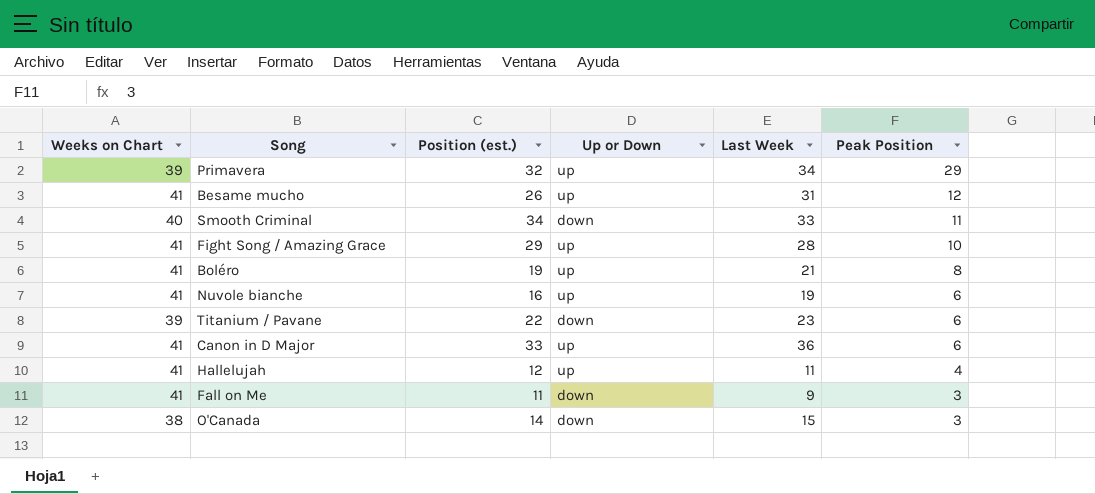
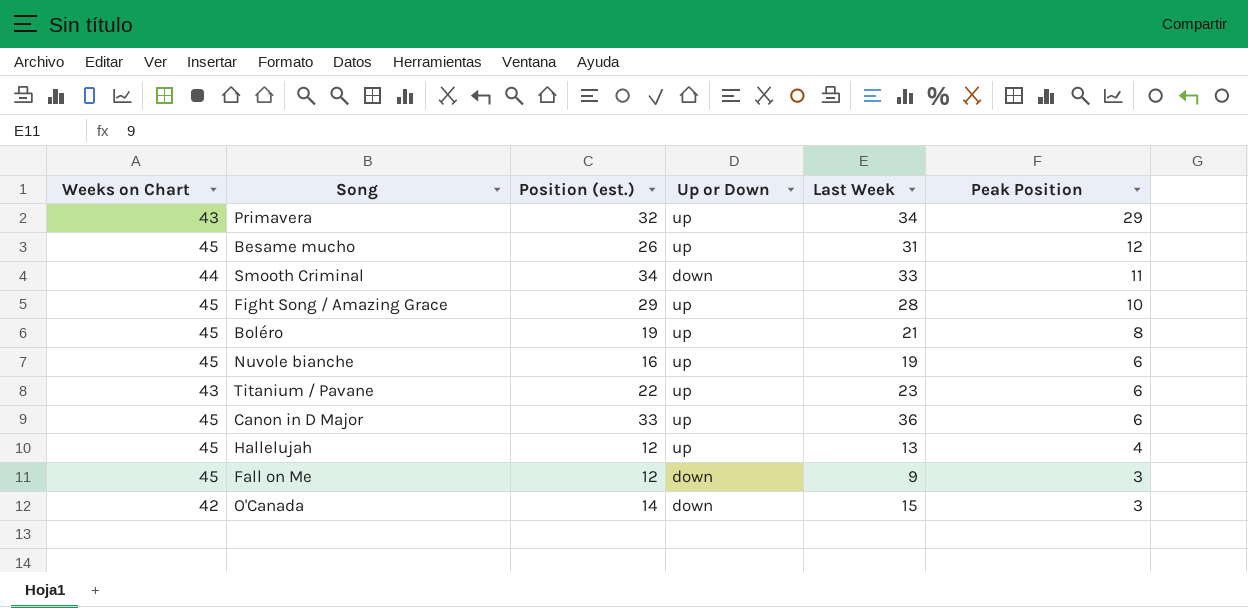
Primavera | Weeks on Chart: 39 -> 43
Besame mucho | Weeks on Chart: 41 -> 45
Smooth Criminal | Weeks on Chart: 40 -> 44
Fight Song / Amazing Grace | Weeks on Chart: 41 -> 45
Boléro | Weeks on Chart: 41 -> 45
Nuvole bianche | Weeks on Chart: 41 -> 45
Titanium / Pavane | Weeks on Chart: 39 -> 43
Titanium / Pavane | Up or Down: down -> up
Canon in D Major | Weeks on Chart: 41 -> 45
Hallelujah | Weeks on Chart: 41 -> 45
Hallelujah | Last Week: 11 -> 13
Fall on Me | Weeks on Chart: 41 -> 45
Fall on Me | Position (est.): 11 -> 12
O'Canada | Weeks on Chart: 38 -> 42

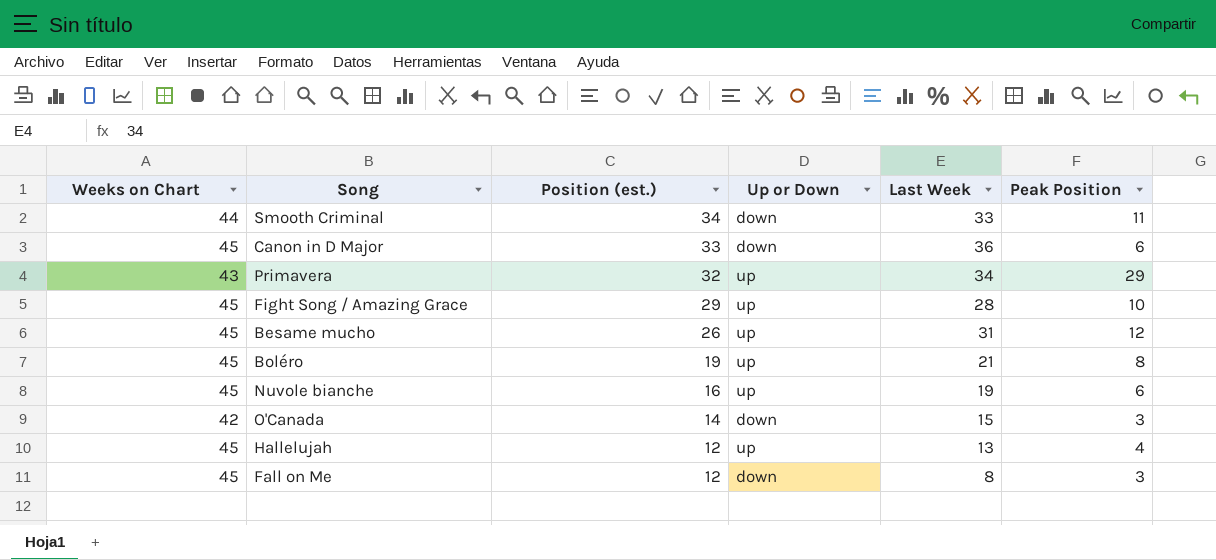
row order: Peak Position descending -> Position (est.) descending
row Titanium / Pavane: 43 | 22 | up | 23 | 6 -> none
Canon in D Major | Up or Down: up -> down
Fall on Me | Last Week: 9 -> 8

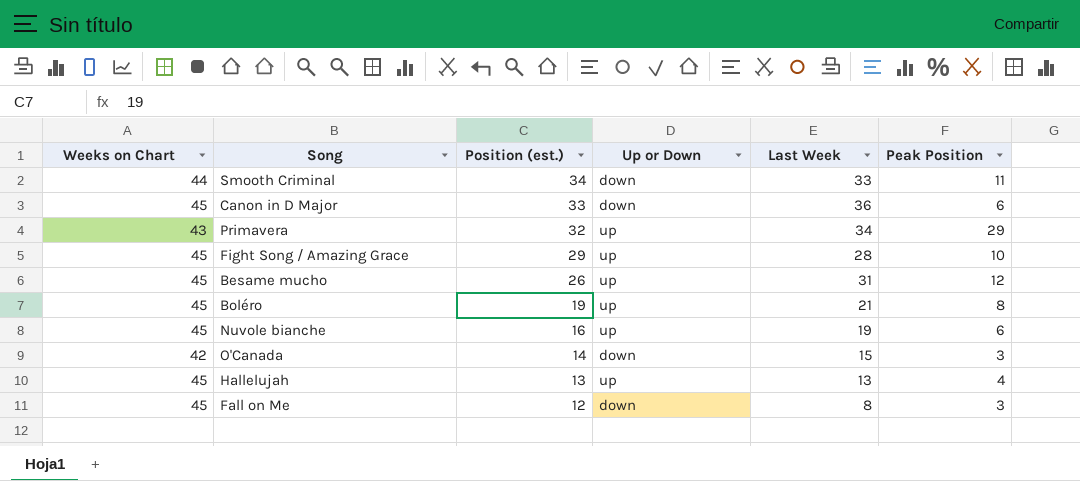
Hallelujah | Position (est.): 12 -> 13

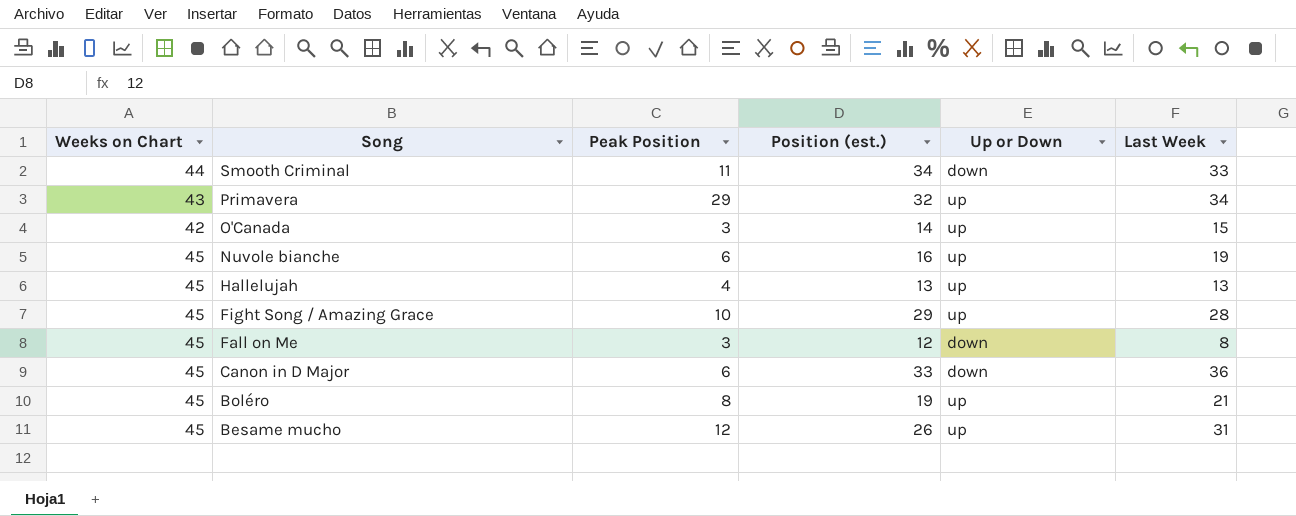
row order: Position (est.) descending -> Song descending
column Peak Position | position: 6 -> 3
O'Canada | Up or Down: down -> up

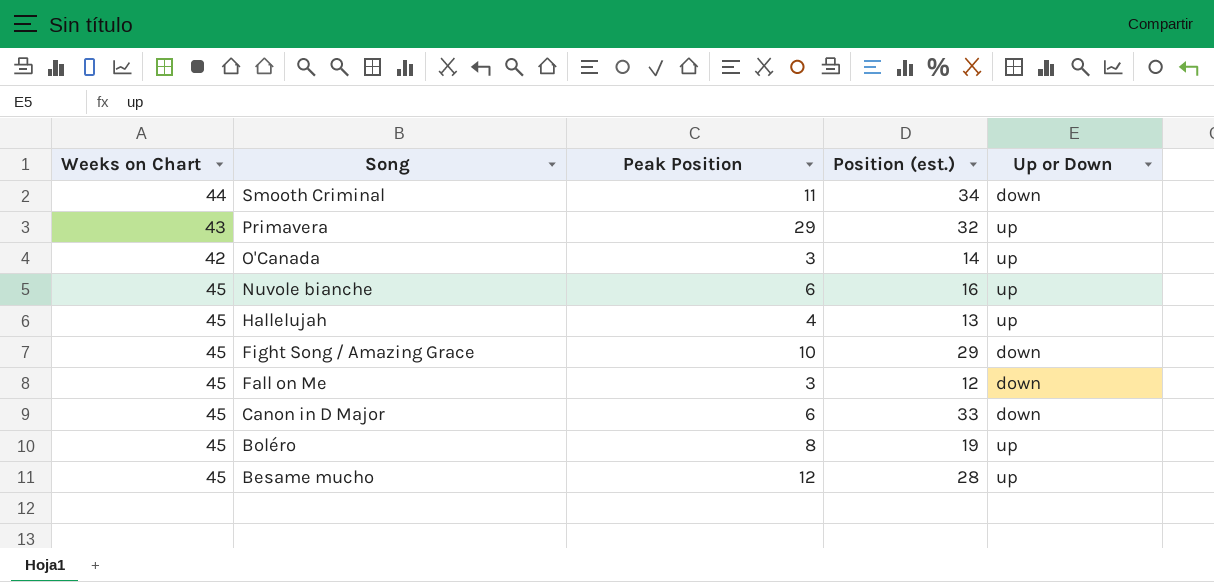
column Last Week | position: 6 -> none
Fight Song / Amazing Grace | Up or Down: up -> down
Besame mucho | Position (est.): 26 -> 28

